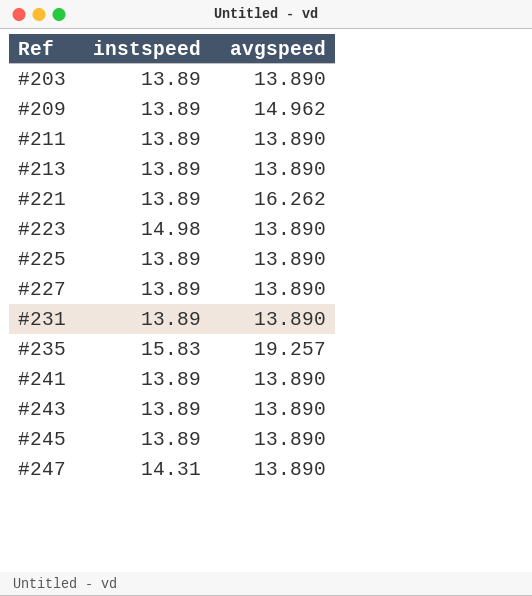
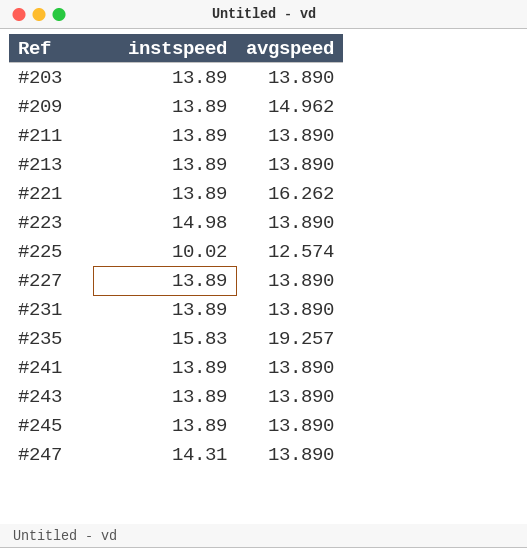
#225 | instspeed: 13.89 -> 10.02
#225 | avgspeed: 13.890 -> 12.574

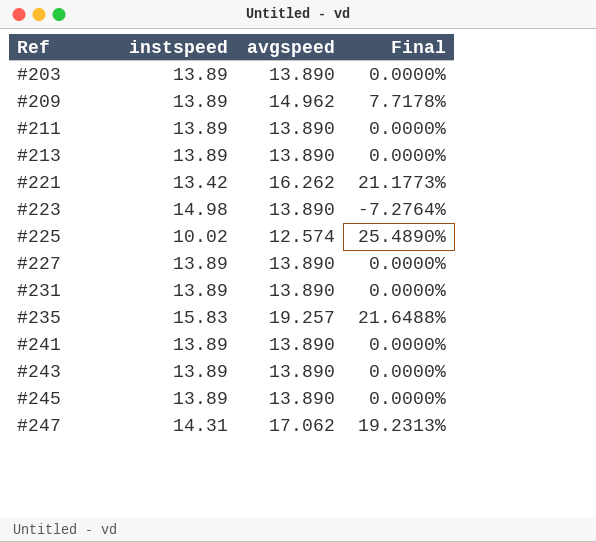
column Final | formula: none -> ([avgspeed] - [instspeed]) / [instspeed]
#221 | instspeed: 13.89 -> 13.42
#247 | avgspeed: 13.890 -> 17.062

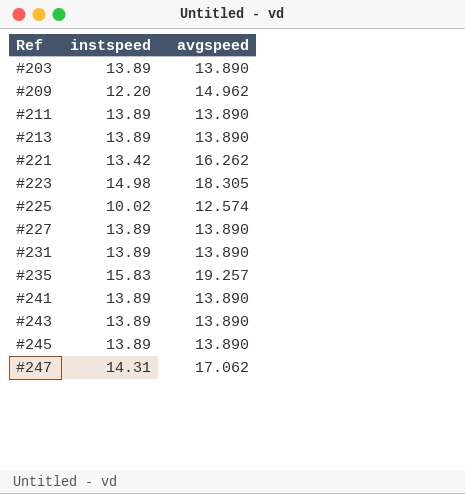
column Final | formula: ([avgspeed] - [instspeed]) / [instspeed] -> none
#209 | instspeed: 13.89 -> 12.20
#223 | avgspeed: 13.890 -> 18.305

